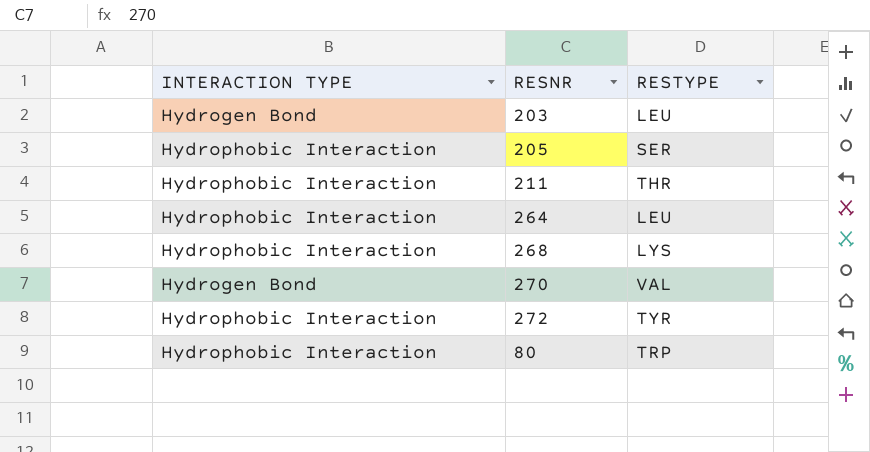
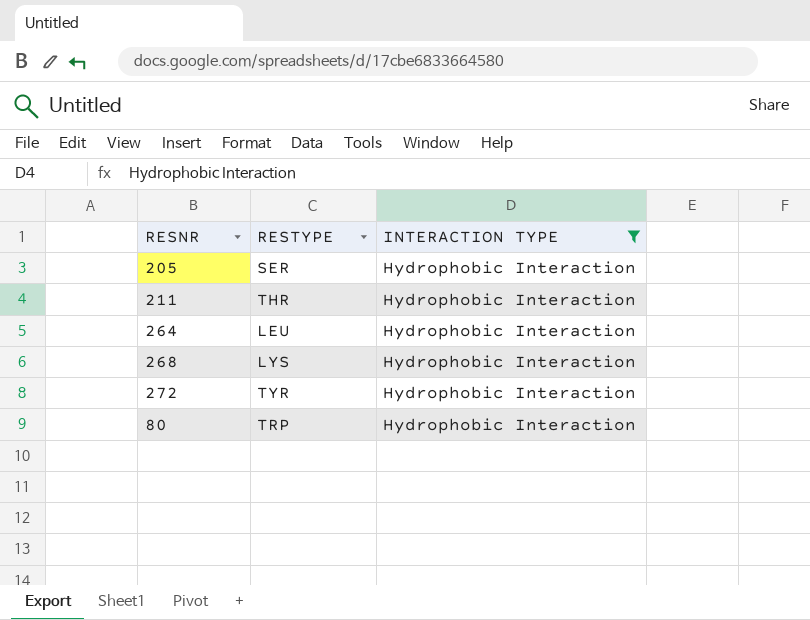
filter: none -> INTERACTION TYPE = Hydrophobic Interaction
column INTERACTION TYPE | position: 1 -> 3

